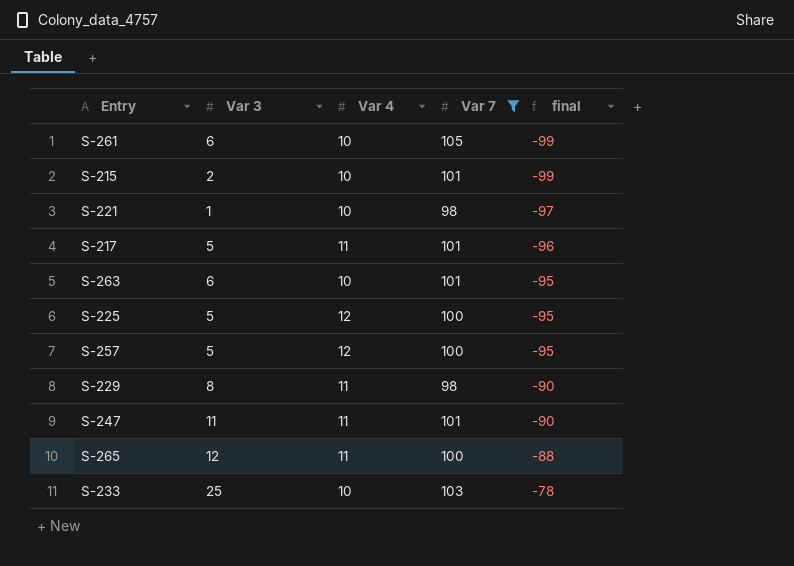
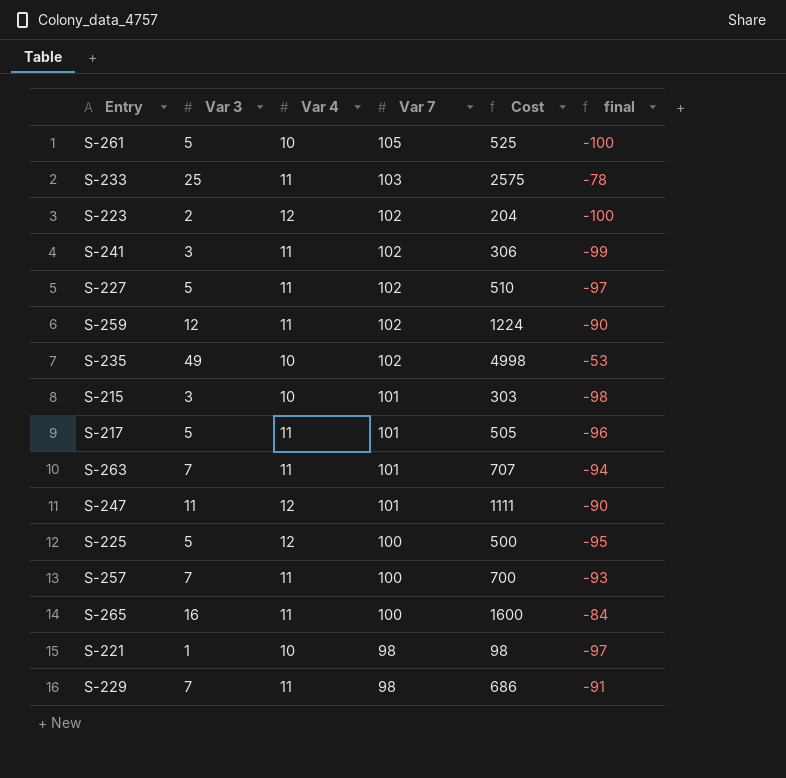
filter: Var 7 != 102 -> none
row order: final ascending -> Var 7 descending
column Cost | formula: none -> [Var 3] * [Var 7]
S-261 | Var 3: 6 -> 5
S-261 | final: -99 -> -100
S-233 | Var 4: 10 -> 11
S-215 | Var 3: 2 -> 3
S-215 | final: -99 -> -98
S-263 | Var 3: 6 -> 7
S-263 | Var 4: 10 -> 11
S-263 | final: -95 -> -94
S-247 | Var 4: 11 -> 12
S-257 | Var 3: 5 -> 7
S-257 | Var 4: 12 -> 11
S-257 | final: -95 -> -93
S-265 | Var 3: 12 -> 16
S-265 | final: -88 -> -84
S-229 | Var 3: 8 -> 7
S-229 | final: -90 -> -91

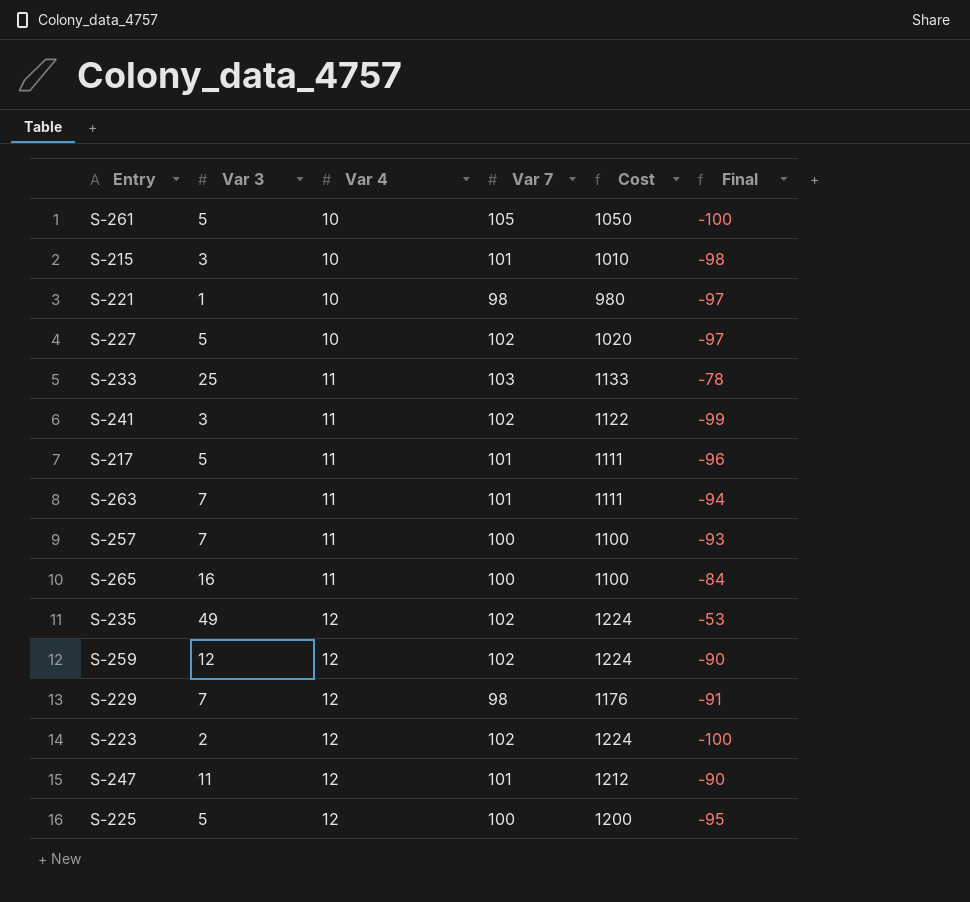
row order: Var 7 descending -> Var 4 ascending
column Cost | formula: [Var 3] * [Var 7] -> [Var 4] * [Var 7]
column name: final -> Final
S-227 | Var 4: 11 -> 10
S-235 | Var 4: 10 -> 12
S-259 | Var 4: 11 -> 12
S-229 | Var 4: 11 -> 12

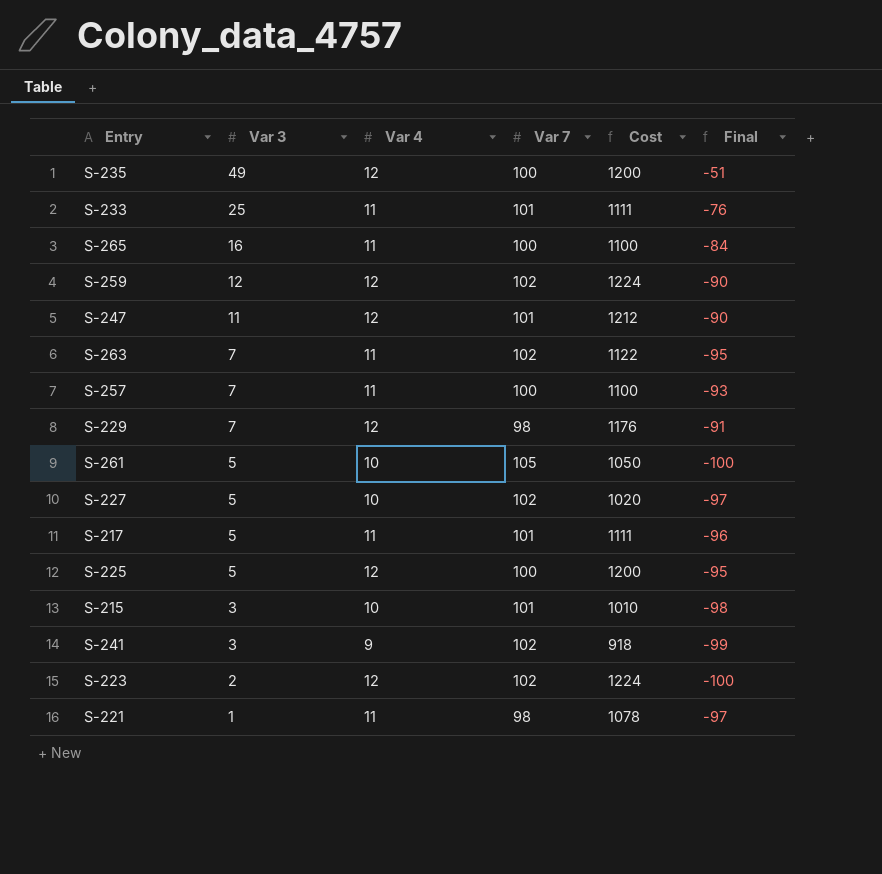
row order: Var 4 ascending -> Var 3 descending
S-235 | Var 7: 102 -> 100
S-235 | Cost: 1224 -> 1200
S-235 | Final: -53 -> -51
S-233 | Var 7: 103 -> 101
S-233 | Cost: 1133 -> 1111
S-233 | Final: -78 -> -76
S-263 | Var 7: 101 -> 102
S-263 | Cost: 1111 -> 1122
S-263 | Final: -94 -> -95
S-241 | Var 4: 11 -> 9
S-241 | Cost: 1122 -> 918
S-221 | Var 4: 10 -> 11
S-221 | Cost: 980 -> 1078

